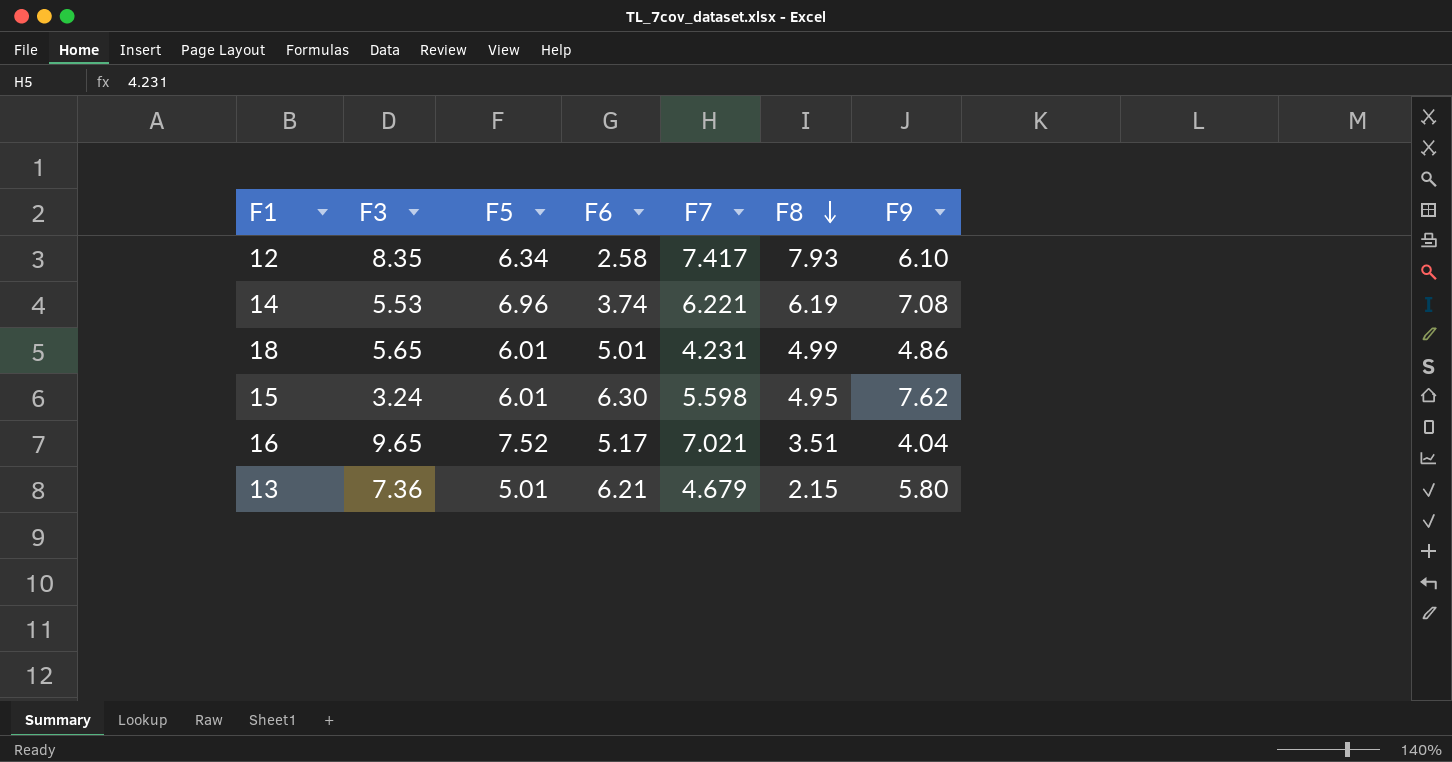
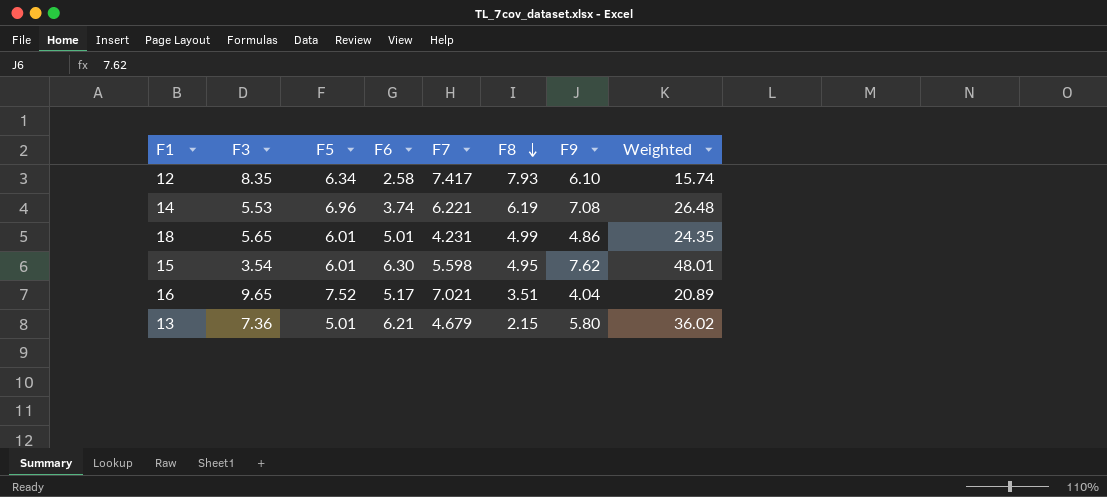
column Weighted | formula: none -> [F6] * [F9]
15 | F3: 3.24 -> 3.54

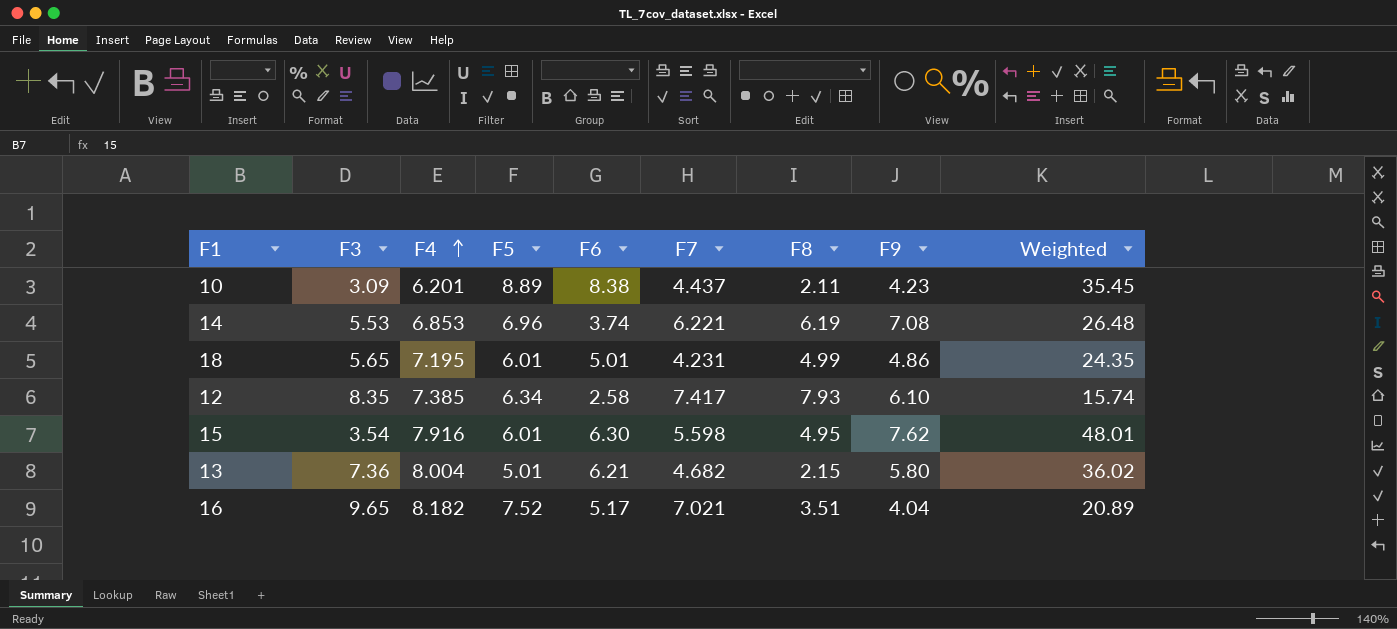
row order: F8 descending -> F4 ascending
column F4 | position: none -> 3
row 10: none -> 3.09 | 6.201 | 8.89 | 8.38 | 4.437 | 2.11 | 4.23 | 35.45
13 | F7: 4.679 -> 4.682

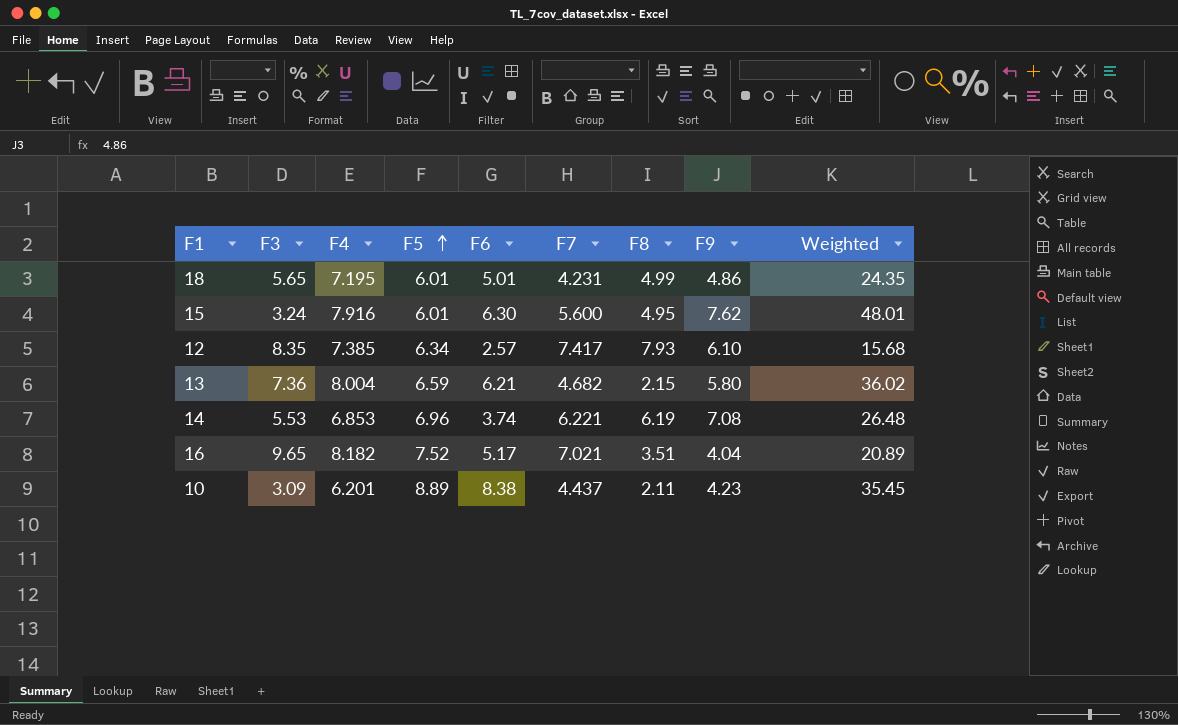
row order: F4 ascending -> F5 ascending
15 | F3: 3.54 -> 3.24
15 | F7: 5.598 -> 5.600
12 | F6: 2.58 -> 2.57
12 | Weighted: 15.74 -> 15.68
13 | F5: 5.01 -> 6.59

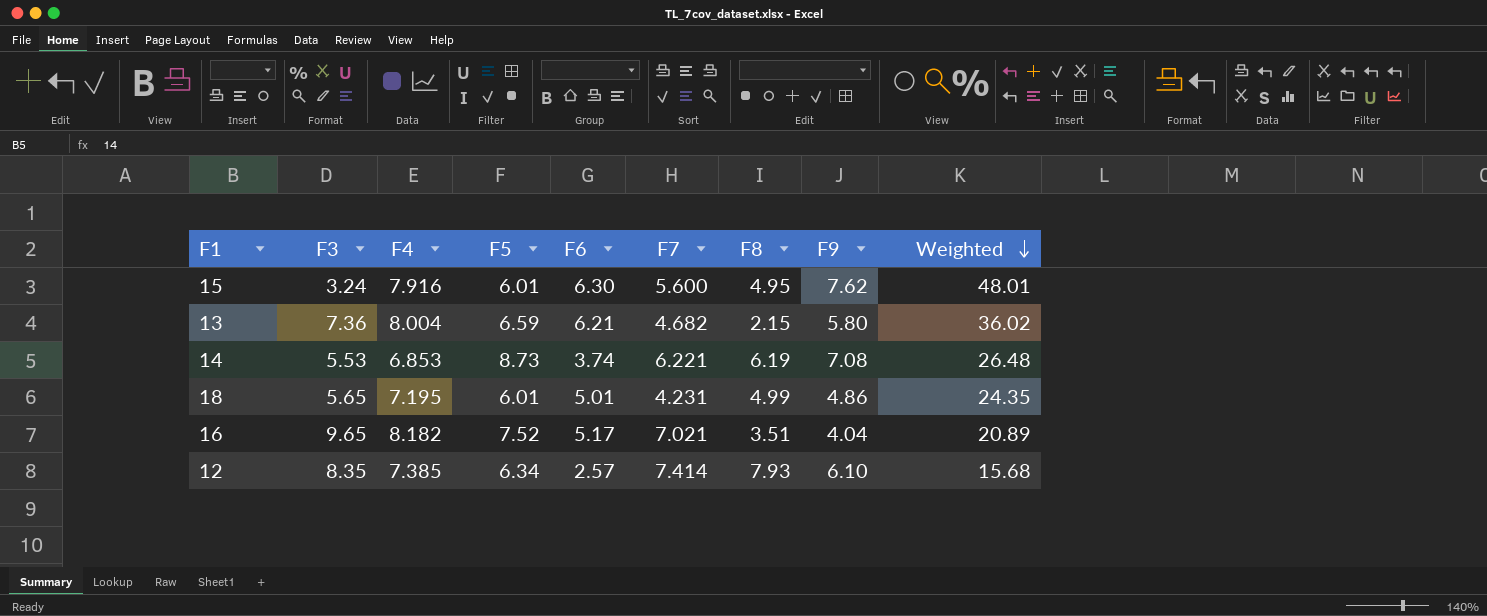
row order: F5 ascending -> Weighted descending
row 10: 3.09 | 6.201 | 8.89 | 8.38 | 4.437 | 2.11 | 4.23 | 35.45 -> none
14 | F5: 6.96 -> 8.73
12 | F7: 7.417 -> 7.414

